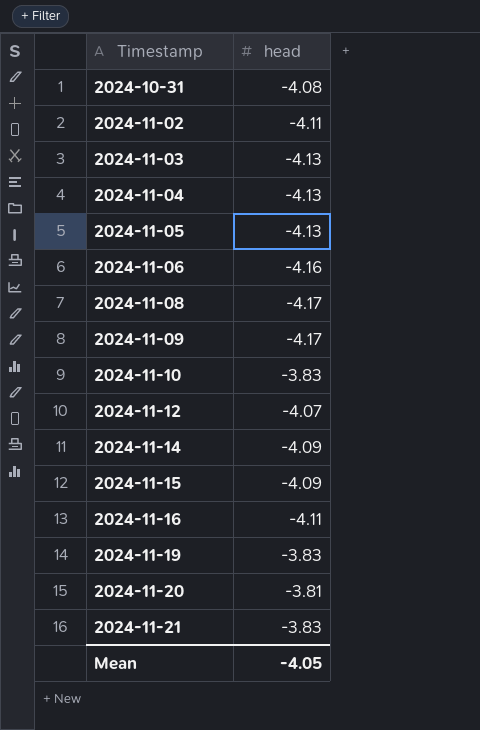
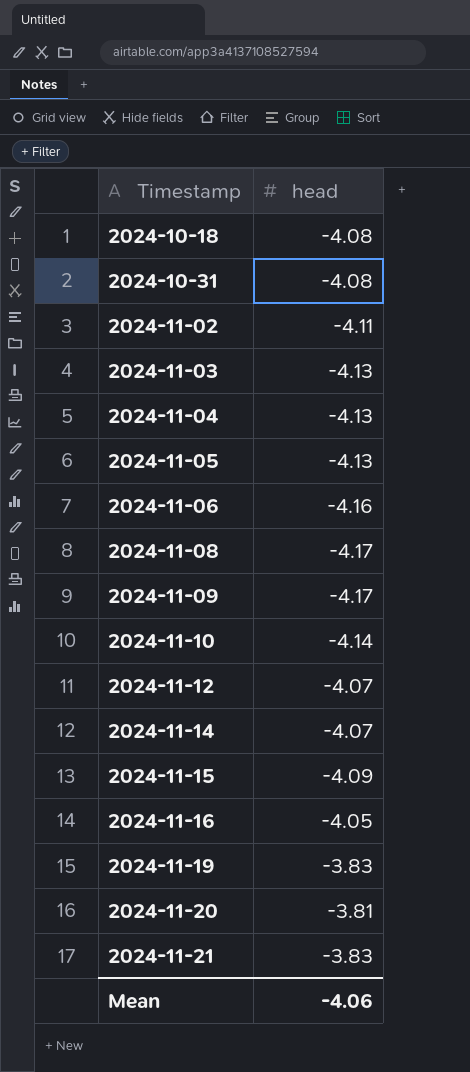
row 2024-10-18: none -> -4.08
2024-11-10 | head: -3.83 -> -4.14
2024-11-14 | head: -4.09 -> -4.07
2024-11-16 | head: -4.11 -> -4.05
Mean | head: -4.05 -> -4.06

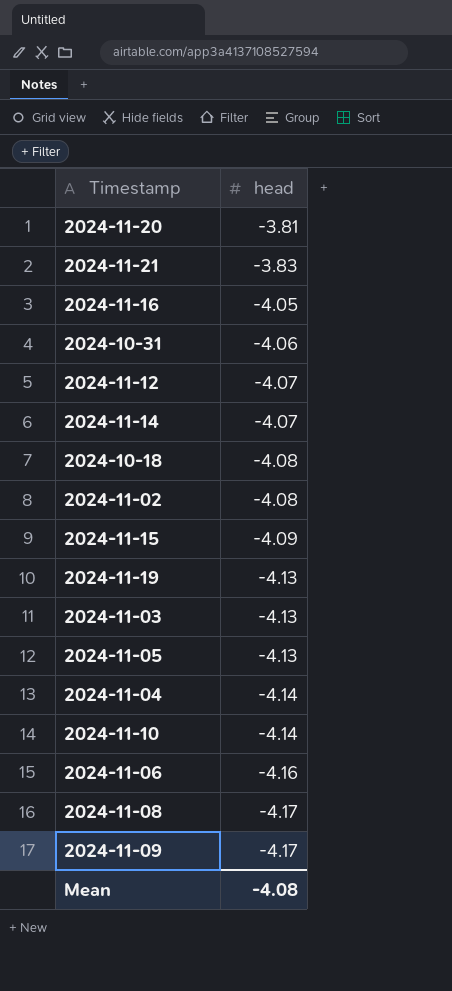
row order: Timestamp ascending -> head descending
2024-10-31 | head: -4.08 -> -4.06
2024-11-02 | head: -4.11 -> -4.08
2024-11-19 | head: -3.83 -> -4.13
2024-11-04 | head: -4.13 -> -4.14
Mean | head: -4.06 -> -4.08

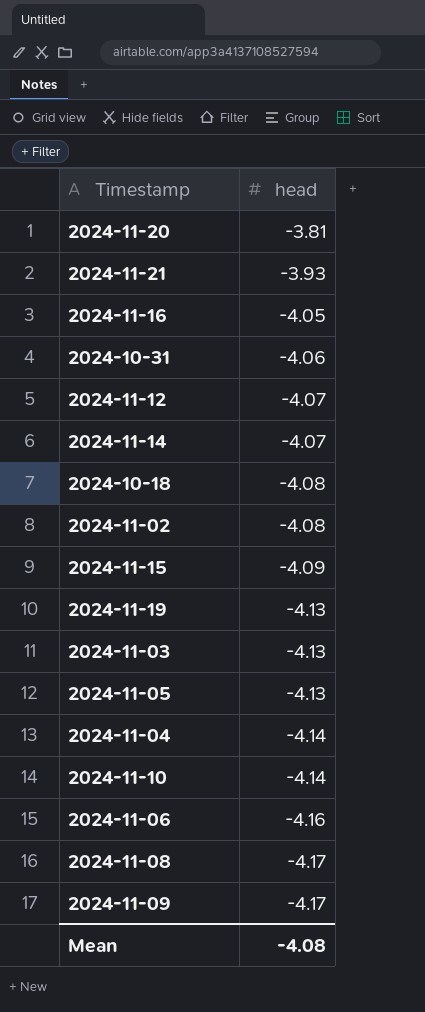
2024-11-21 | head: -3.83 -> -3.93

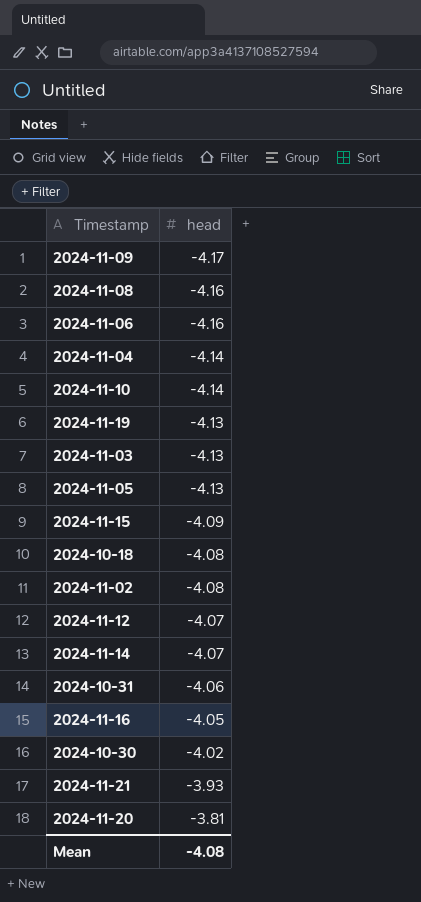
row order: head descending -> head ascending
2024-11-08 | head: -4.17 -> -4.16
row 2024-10-30: none -> -4.02

